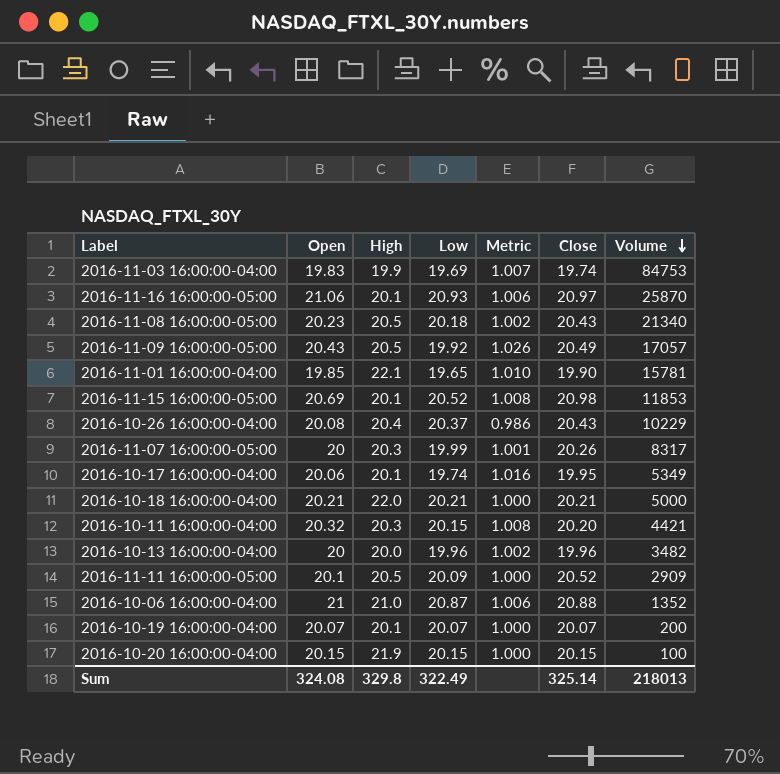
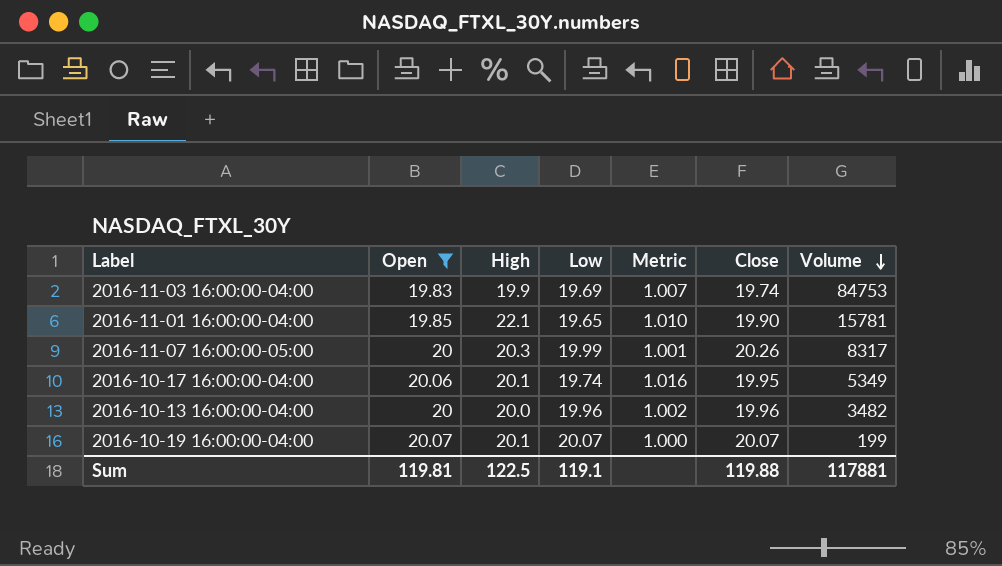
filter: none -> Open <= 20.07
2016-10-19 16:00:00-04:00 | Volume: 200 -> 199
Sum | Open: 324.08 -> 119.81
Sum | High: 329.8 -> 122.5
Sum | Low: 322.49 -> 119.1
Sum | Close: 325.14 -> 119.88
Sum | Volume: 218013 -> 117881

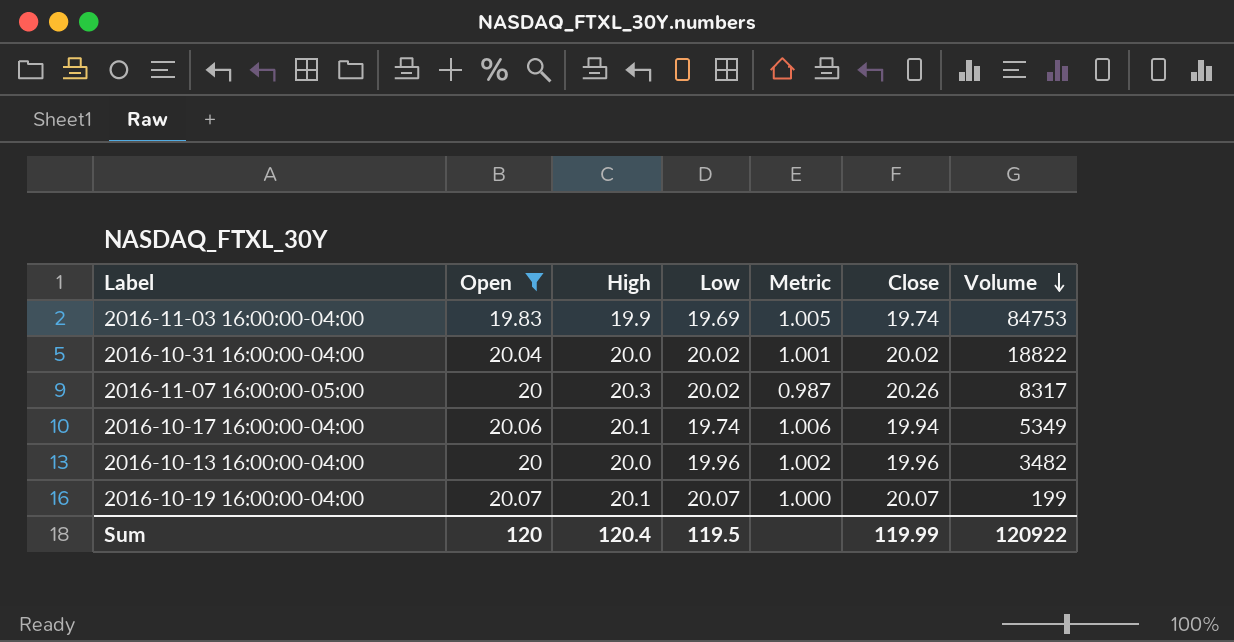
column Metric | formula: [Open] / [Low] -> [Open] / [Close]
row 2016-11-01 16:00:00-04:00: 19.85 | 22.1 | 19.65 | 1.010 | 19.90 | 15781 -> none
row 2016-10-31 16:00:00-04:00: none -> 20.04 | 20.0 | 20.02 | 1.001 | 20.02 | 18822
2016-11-07 16:00:00-05:00 | Low: 19.99 -> 20.02
2016-10-17 16:00:00-04:00 | Close: 19.95 -> 19.94
Sum | Open: 119.81 -> 120
Sum | High: 122.5 -> 120.4
Sum | Low: 119.1 -> 119.5
Sum | Close: 119.88 -> 119.99
Sum | Volume: 117881 -> 120922

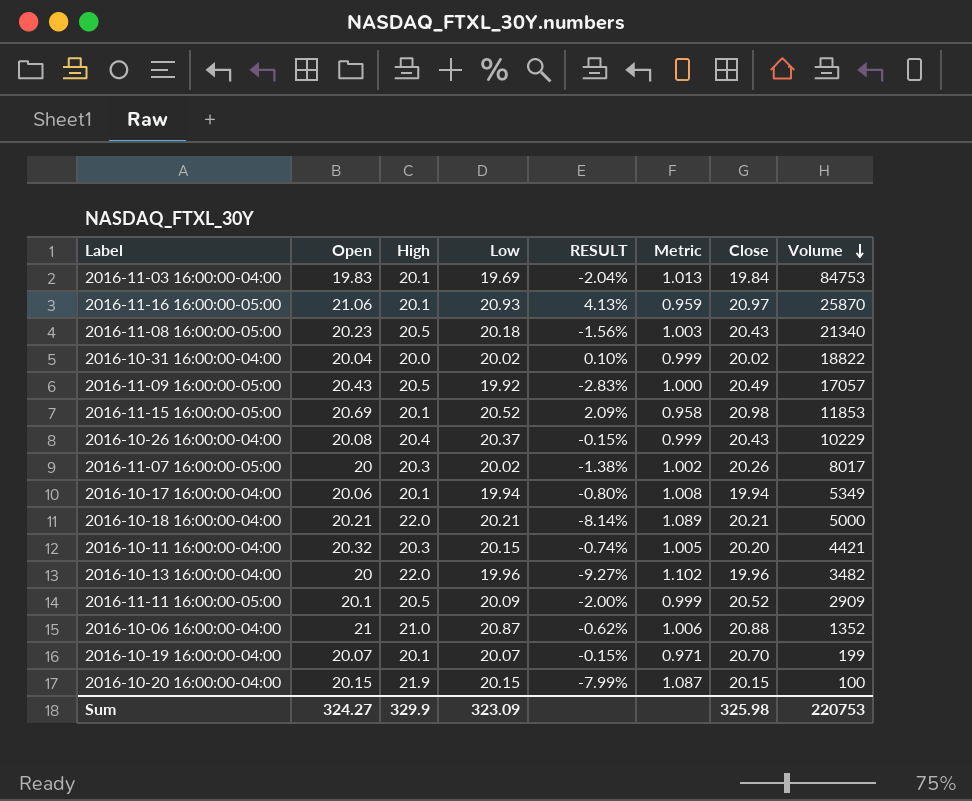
filter: Open <= 20.07 -> none
column RESULT | formula: none -> ([Low] - [High]) / [High]
column Metric | formula: [Open] / [Close] -> [High] / [Close]
2016-11-03 16:00:00-04:00 | High: 19.9 -> 20.1
2016-11-03 16:00:00-04:00 | Close: 19.74 -> 19.84
2016-11-07 16:00:00-05:00 | Volume: 8317 -> 8017
2016-10-17 16:00:00-04:00 | Low: 19.74 -> 19.94
2016-10-13 16:00:00-04:00 | High: 20.0 -> 22.0
2016-10-19 16:00:00-04:00 | Close: 20.07 -> 20.70
Sum | Open: 120 -> 324.27
Sum | High: 120.4 -> 329.9
Sum | Low: 119.5 -> 323.09
Sum | Close: 119.99 -> 325.98
Sum | Volume: 120922 -> 220753

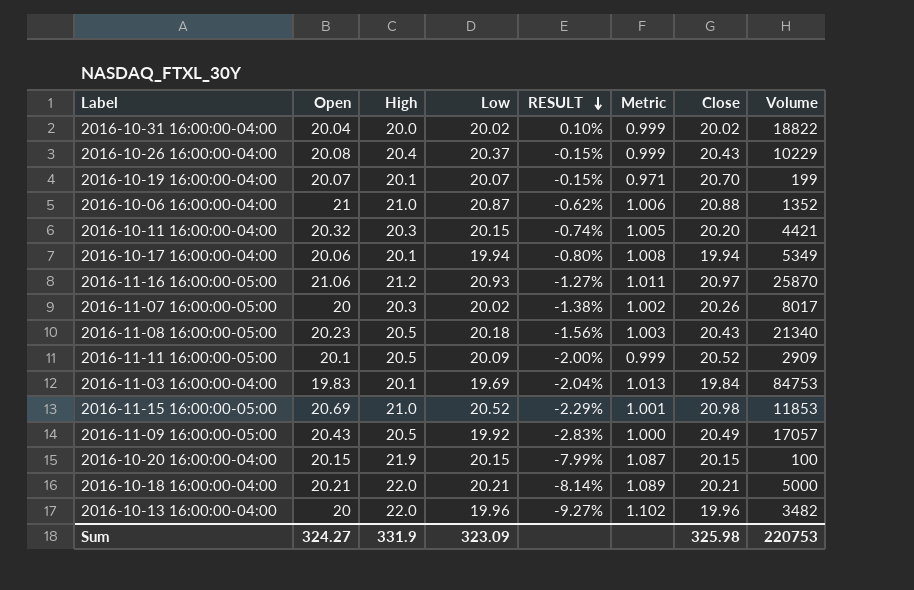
row order: Volume descending -> RESULT descending
2016-11-16 16:00:00-05:00 | High: 20.1 -> 21.2
2016-11-16 16:00:00-05:00 | RESULT: 4.13% -> -1.27%
2016-11-16 16:00:00-05:00 | Metric: 0.959 -> 1.011
2016-11-15 16:00:00-05:00 | High: 20.1 -> 21.0
2016-11-15 16:00:00-05:00 | RESULT: 2.09% -> -2.29%
2016-11-15 16:00:00-05:00 | Metric: 0.958 -> 1.001
Sum | High: 329.9 -> 331.9

